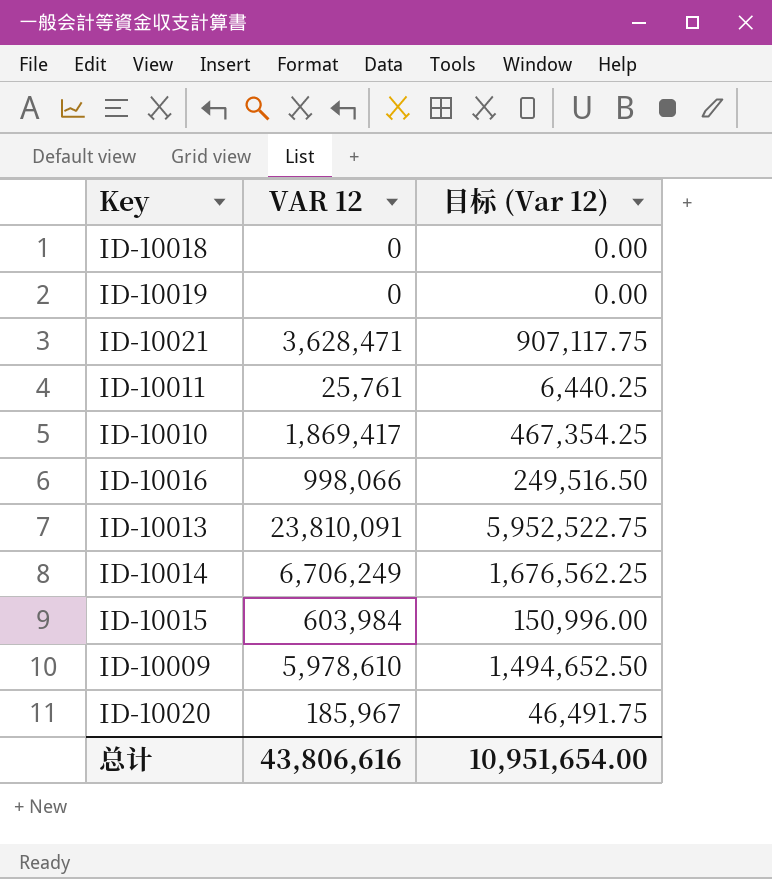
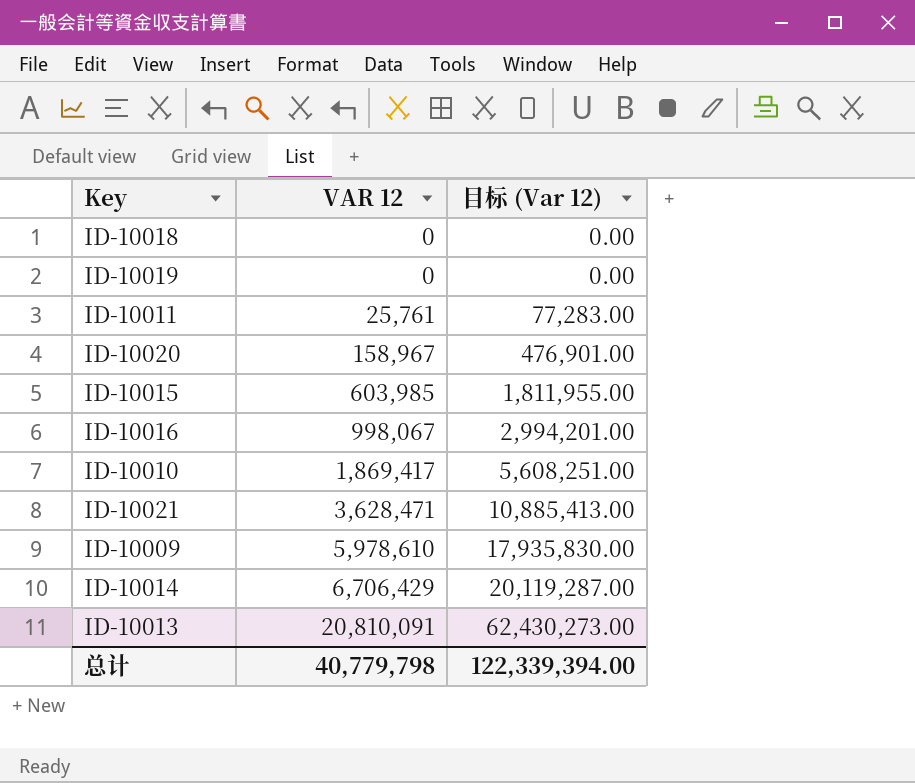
row order: none -> VAR 12 ascending
column 目标 (Var 12) | formula: [VAR 12] * 0.25 -> [VAR 12] * 3
ID-10020 | VAR 12: 185,967 -> 158,967
ID-10015 | VAR 12: 603,984 -> 603,985
ID-10016 | VAR 12: 998,066 -> 998,067
ID-10014 | VAR 12: 6,706,249 -> 6,706,429
ID-10013 | VAR 12: 23,810,091 -> 20,810,091
总计 | VAR 12: 43,806,616 -> 40,779,798
总计 | 目标 (Var 12): 10,951,654.00 -> 122,339,394.00

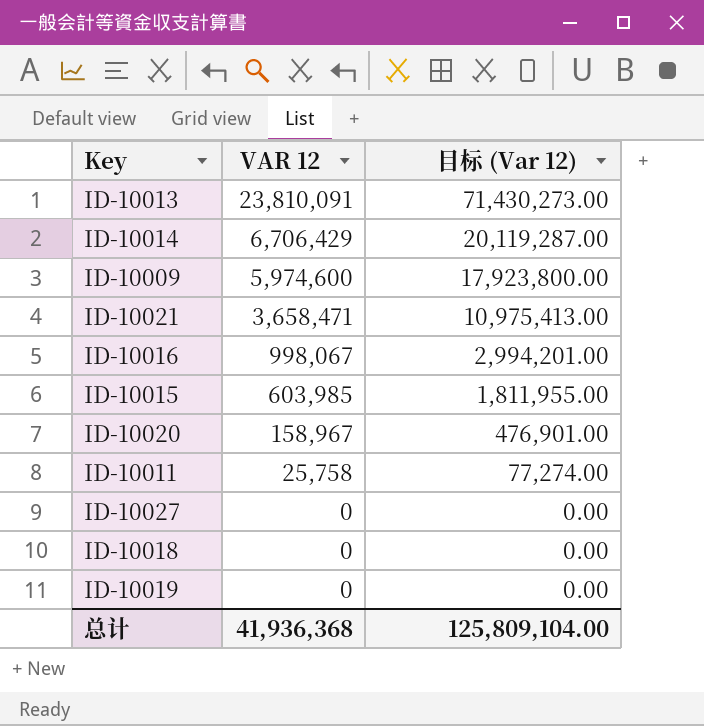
row order: VAR 12 ascending -> VAR 12 descending
row ID-10010: 1,869,417 | 5,608,251.00 -> none
ID-10013 | VAR 12: 20,810,091 -> 23,810,091
ID-10013 | 目标 (Var 12): 62,430,273.00 -> 71,430,273.00
ID-10009 | VAR 12: 5,978,610 -> 5,974,600
ID-10009 | 目标 (Var 12): 17,935,830.00 -> 17,923,800.00
ID-10021 | VAR 12: 3,628,471 -> 3,658,471
ID-10021 | 目标 (Var 12): 10,885,413.00 -> 10,975,413.00
ID-10011 | VAR 12: 25,761 -> 25,758
ID-10011 | 目标 (Var 12): 77,283.00 -> 77,274.00
row ID-10027: none -> 0 | 0.00
总计 | VAR 12: 40,779,798 -> 41,936,368
总计 | 目标 (Var 12): 122,339,394.00 -> 125,809,104.00

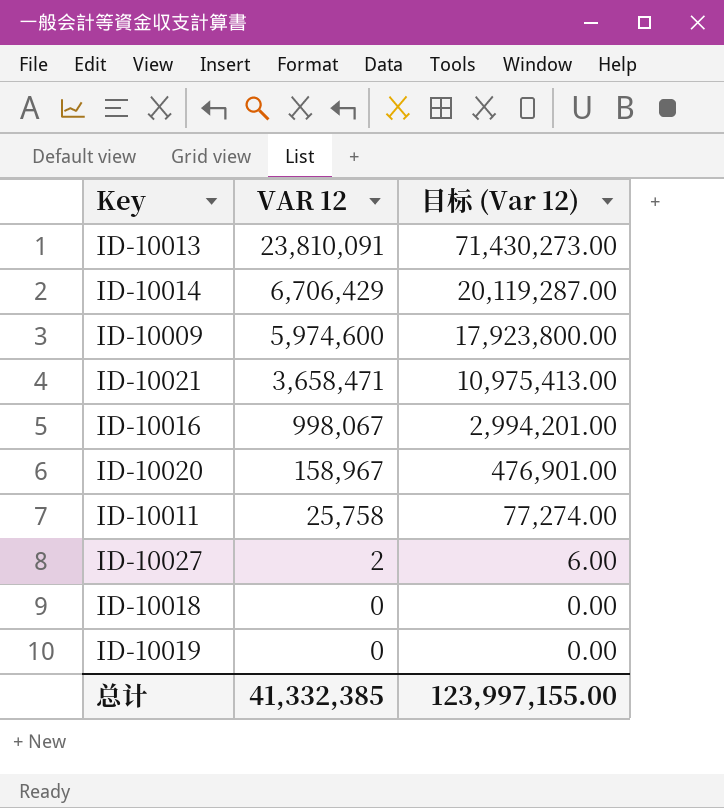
row ID-10015: 603,985 | 1,811,955.00 -> none
ID-10027 | VAR 12: 0 -> 2
ID-10027 | 目标 (Var 12): 0.00 -> 6.00
总计 | VAR 12: 41,936,368 -> 41,332,385
总计 | 目标 (Var 12): 125,809,104.00 -> 123,997,155.00

